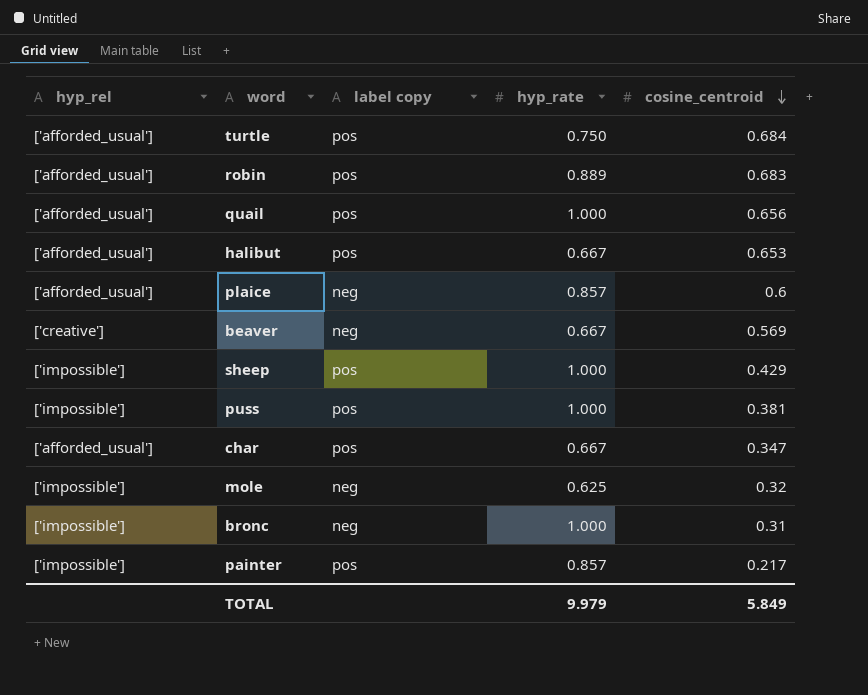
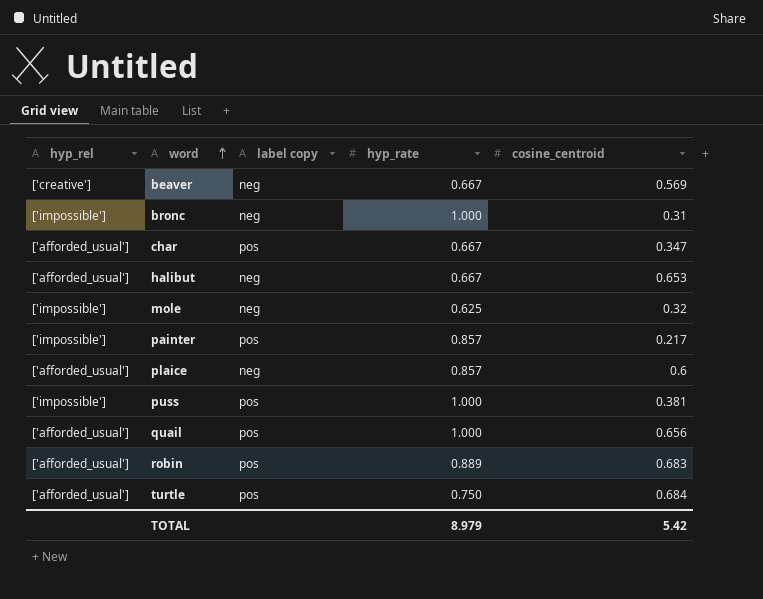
row order: cosine_centroid descending -> word ascending
row sheep: ['impossible'] | pos | 1.000 | 0.429 -> none
halibut | label copy: pos -> neg
TOTAL | hyp_rate: 9.979 -> 8.979
TOTAL | cosine_centroid: 5.849 -> 5.42

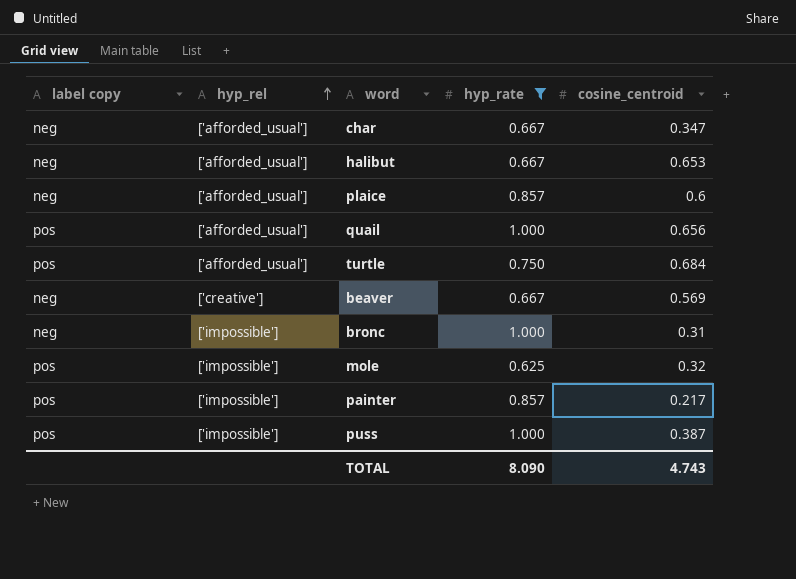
filter: none -> hyp_rate != 0.889
row order: word ascending -> hyp_rel ascending
column label copy | position: 3 -> 1
char | label copy: pos -> neg
mole | label copy: neg -> pos
puss | cosine_centroid: 0.381 -> 0.387
TOTAL | hyp_rate: 8.979 -> 8.090
TOTAL | cosine_centroid: 5.42 -> 4.743

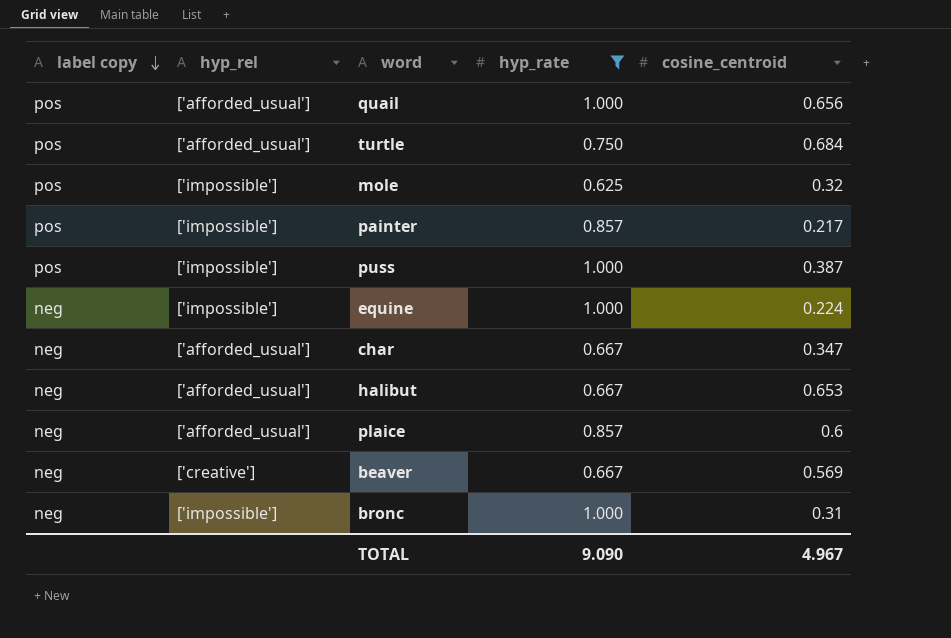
row order: hyp_rel ascending -> label copy descending
row equine: none -> neg | ['impossible'] | 1.000 | 0.224
TOTAL | hyp_rate: 8.090 -> 9.090
TOTAL | cosine_centroid: 4.743 -> 4.967

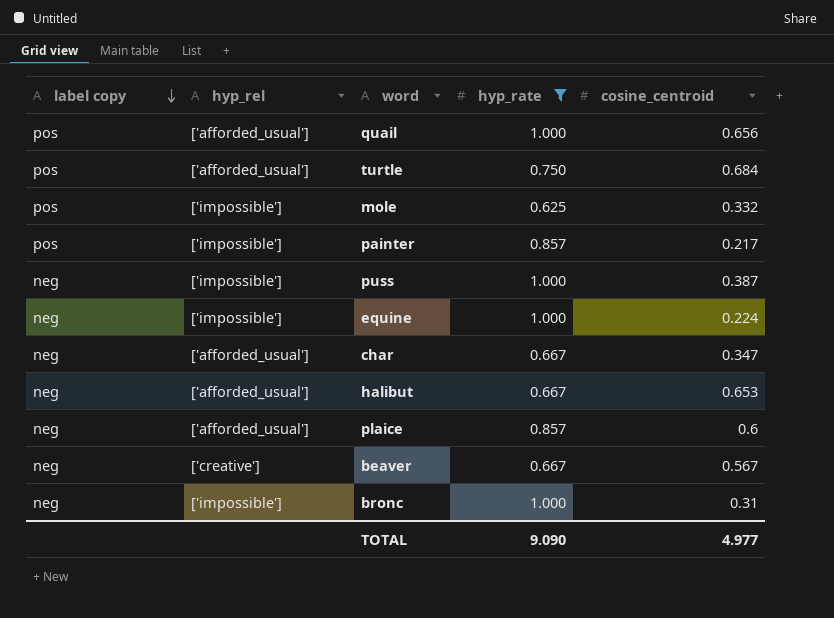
mole | cosine_centroid: 0.32 -> 0.332
puss | label copy: pos -> neg
beaver | cosine_centroid: 0.569 -> 0.567
TOTAL | cosine_centroid: 4.967 -> 4.977

